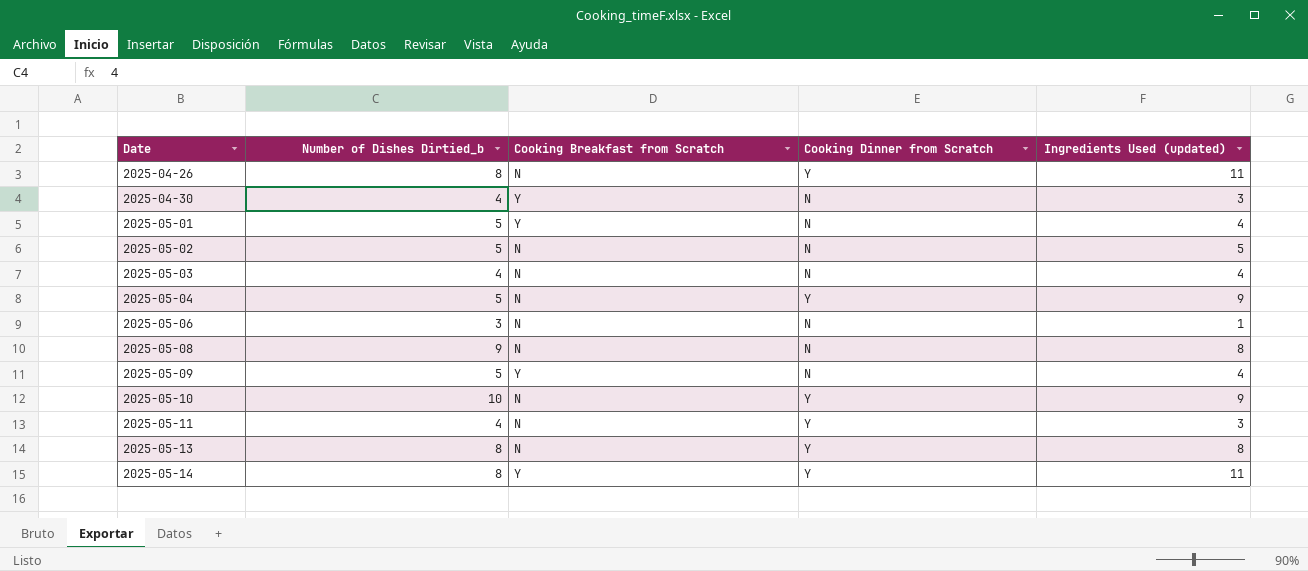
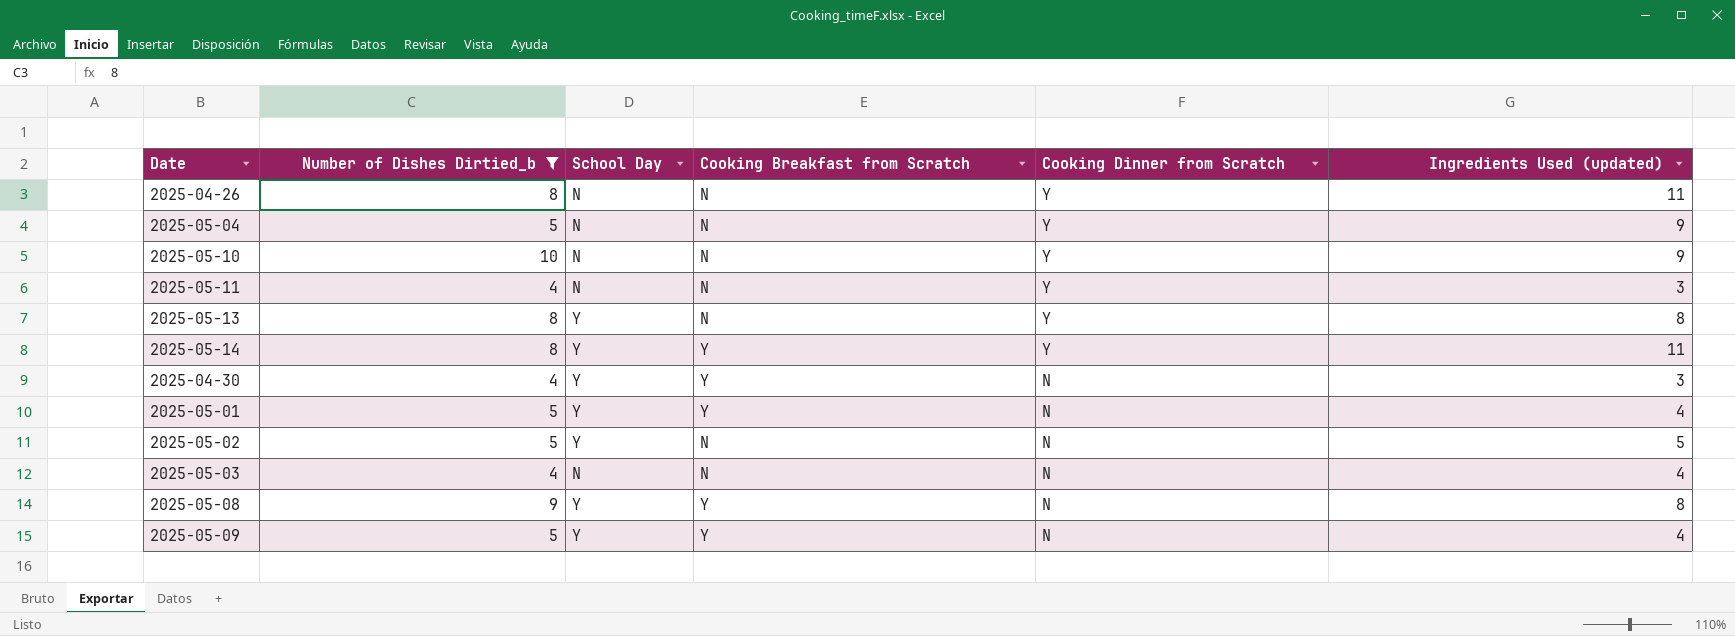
filter: none -> Number of Dishes Dirtied_b != 3
row order: Date ascending -> Cooking Dinner from Scratch descending
column School Day | position: none -> 3
2025-05-08 | Cooking Breakfast from Scratch: N -> Y

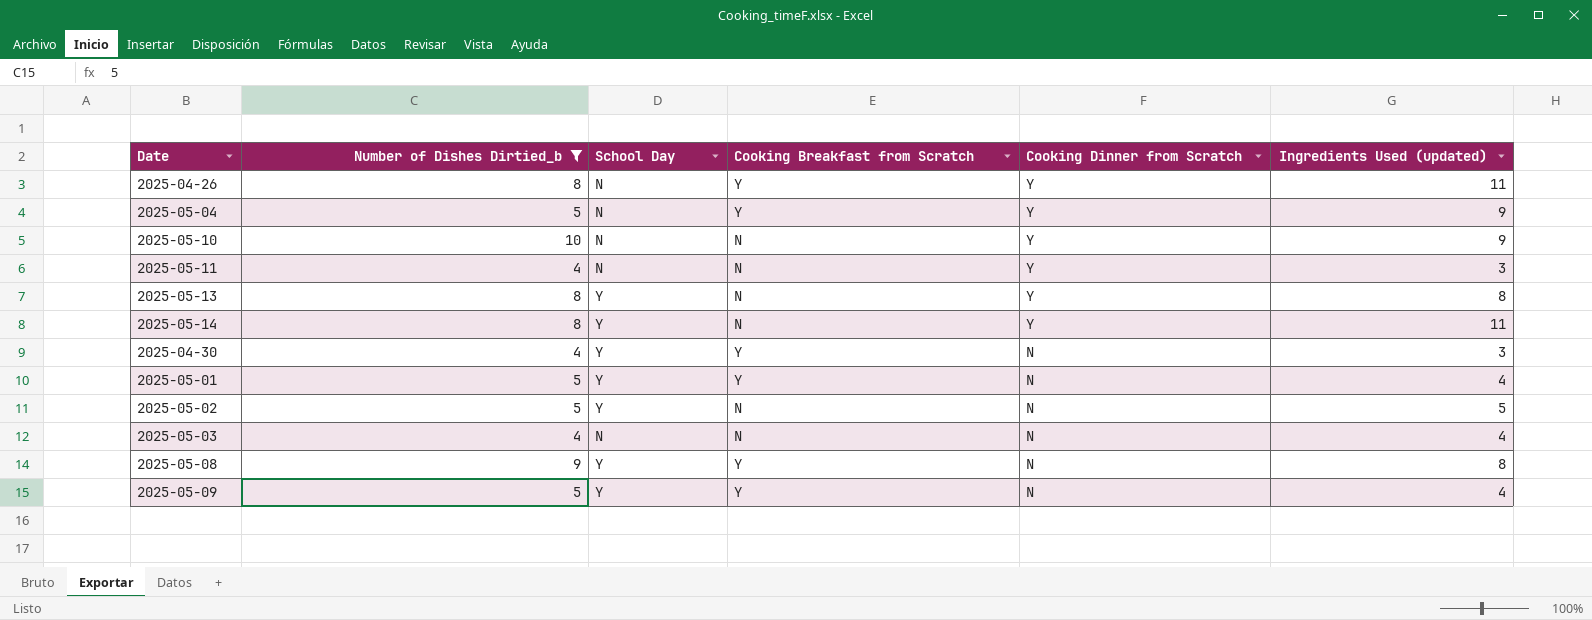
2025-04-26 | Cooking Breakfast from Scratch: N -> Y
2025-05-04 | Cooking Breakfast from Scratch: N -> Y
2025-05-14 | Cooking Breakfast from Scratch: Y -> N

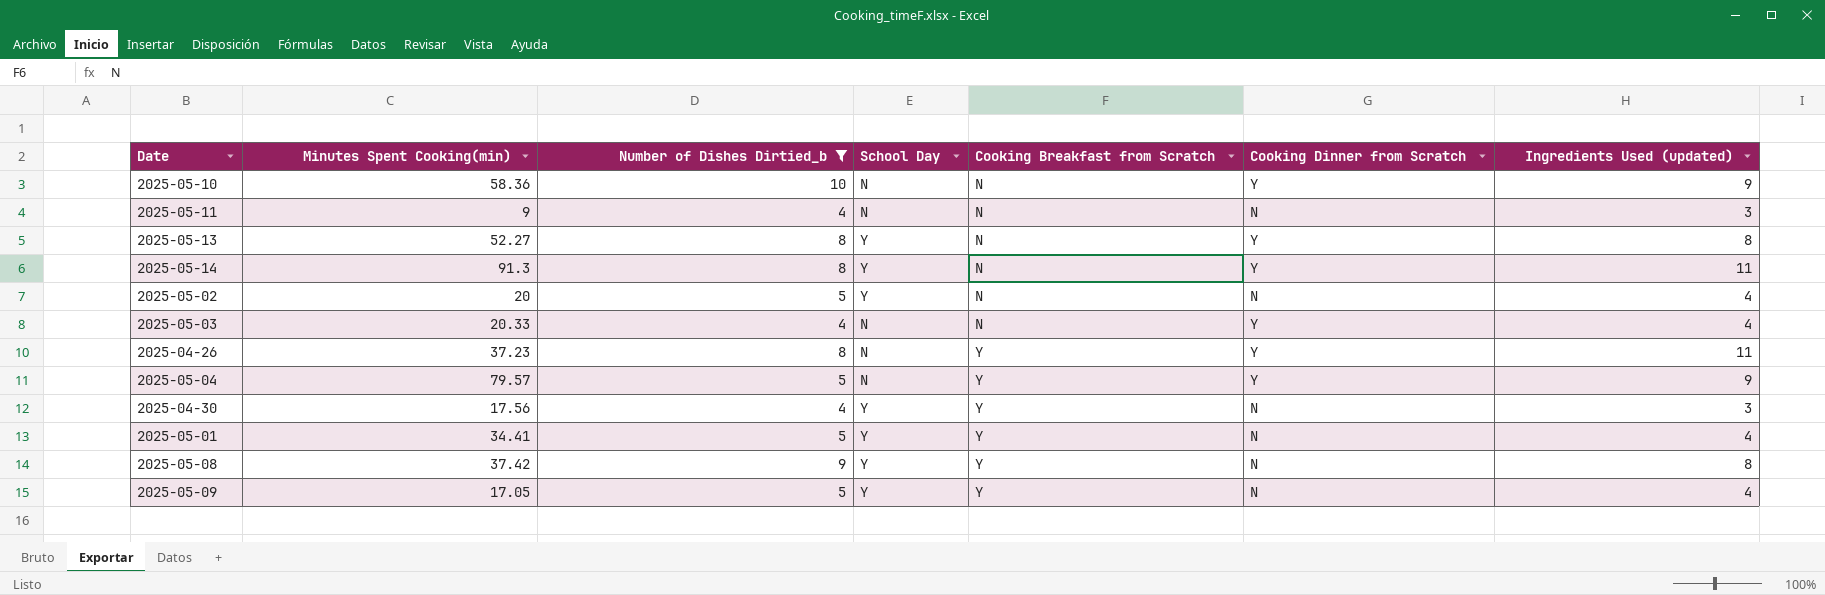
row order: Cooking Dinner from Scratch descending -> Cooking Breakfast from Scratch ascending
column Minutes Spent Cooking(min) | position: none -> 2
2025-05-11 | Cooking Dinner from Scratch: Y -> N
2025-05-02 | Ingredients Used (updated): 5 -> 4
2025-05-03 | Cooking Dinner from Scratch: N -> Y

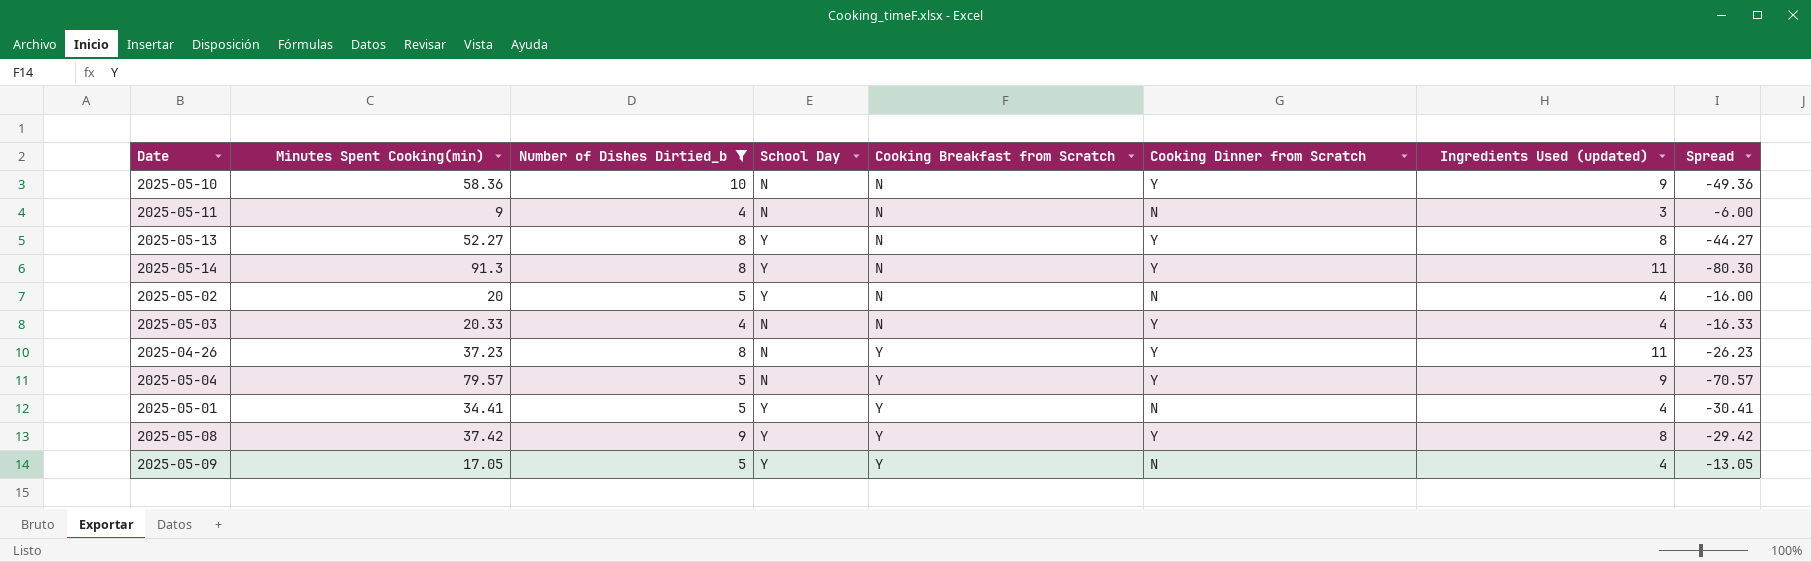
column Spread | formula: none -> [Ingredients Used (updated)] - [Minutes Spent Cooking(min)]
row 2025-04-30: 17.56 | 4 | Y | Y | N | 3 -> none
2025-05-08 | Cooking Dinner from Scratch: N -> Y

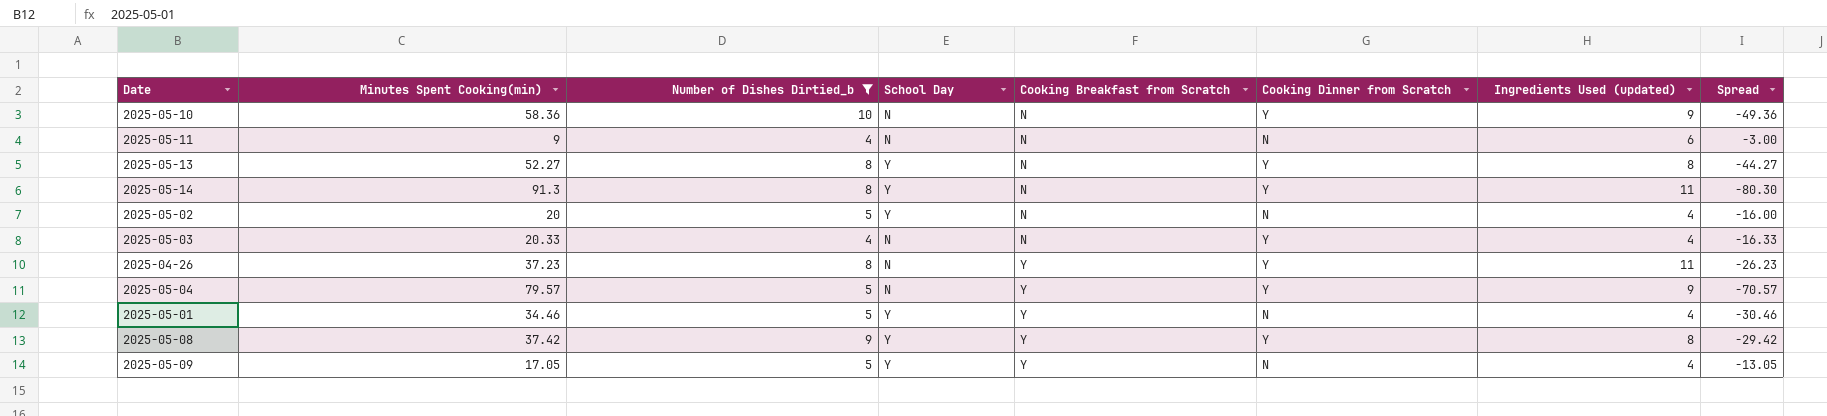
2025-05-11 | Ingredients Used (updated): 3 -> 6
2025-05-11 | Spread: -6.00 -> -3.00
2025-05-01 | Minutes Spent Cooking(min): 34.41 -> 34.46
2025-05-01 | Spread: -30.41 -> -30.46

